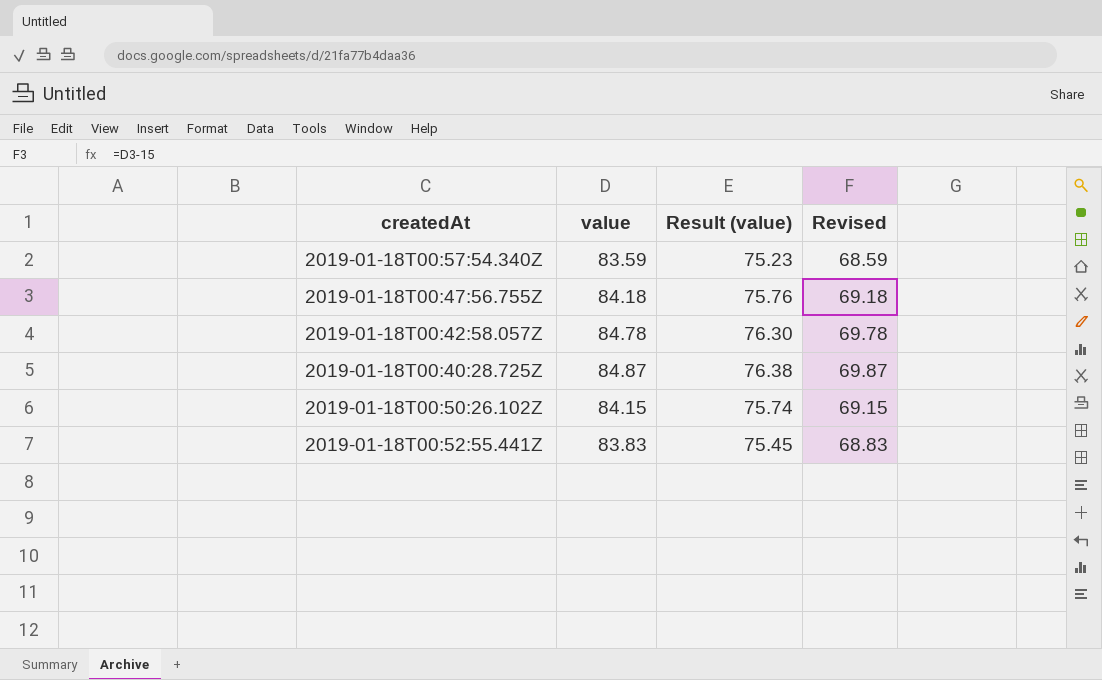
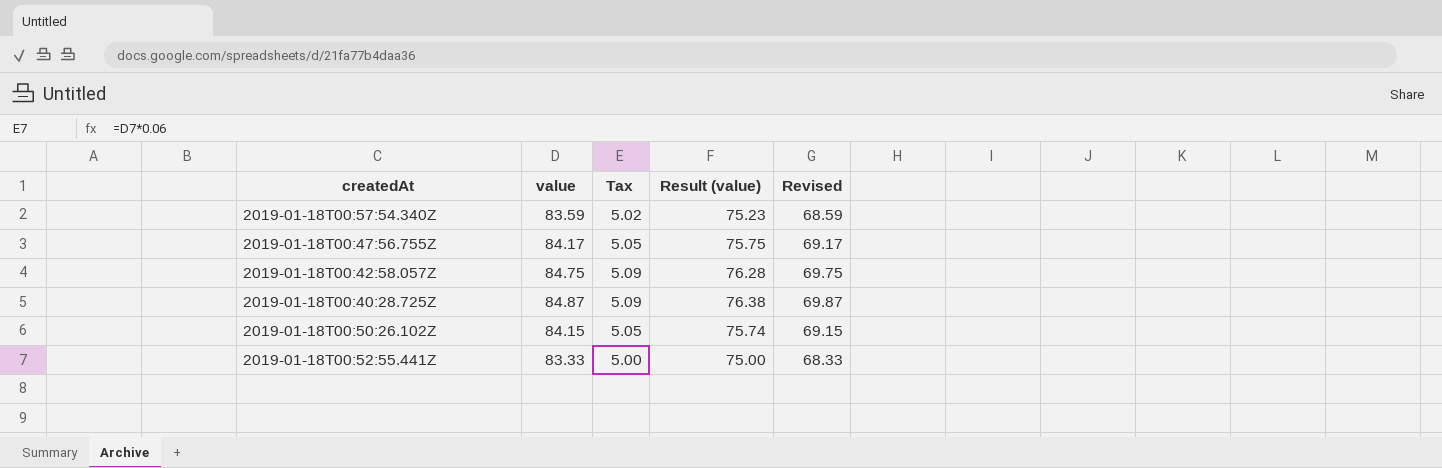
column Tax | formula: none -> [value] * 0.06
2019-01-18T00:47:56.755Z | value: 84.18 -> 84.17
2019-01-18T00:47:56.755Z | Result (value): 75.76 -> 75.75
2019-01-18T00:47:56.755Z | Revised: 69.18 -> 69.17
2019-01-18T00:42:58.057Z | value: 84.78 -> 84.75
2019-01-18T00:42:58.057Z | Result (value): 76.30 -> 76.28
2019-01-18T00:42:58.057Z | Revised: 69.78 -> 69.75
2019-01-18T00:52:55.441Z | value: 83.83 -> 83.33
2019-01-18T00:52:55.441Z | Result (value): 75.45 -> 75.00
2019-01-18T00:52:55.441Z | Revised: 68.83 -> 68.33

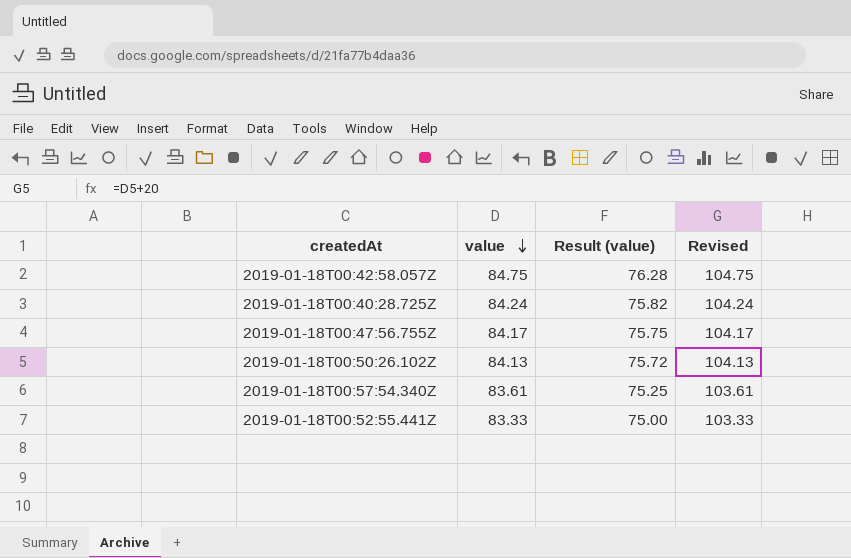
row order: none -> value descending
column Tax | formula: [value] * 0.06 -> none
column Revised | formula: [value] - 15 -> [value] + 20
2019-01-18T00:40:28.725Z | value: 84.87 -> 84.24
2019-01-18T00:40:28.725Z | Result (value): 76.38 -> 75.82
2019-01-18T00:50:26.102Z | value: 84.15 -> 84.13
2019-01-18T00:50:26.102Z | Result (value): 75.74 -> 75.72
2019-01-18T00:57:54.340Z | value: 83.59 -> 83.61
2019-01-18T00:57:54.340Z | Result (value): 75.23 -> 75.25

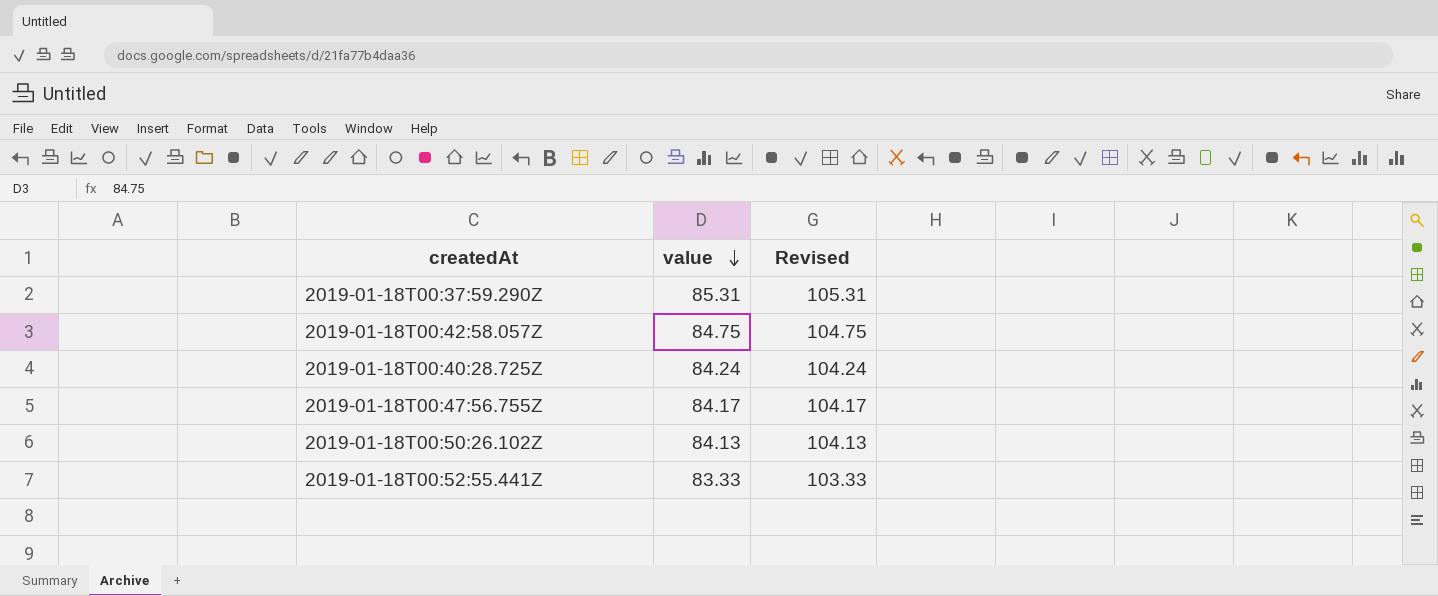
column Result (value) | formula: [value] * 0.9 -> none
row 2019-01-18T00:57:54.340Z: 83.61 | 75.25 | 103.61 -> none
row 2019-01-18T00:37:59.290Z: none -> 85.31 | 105.31

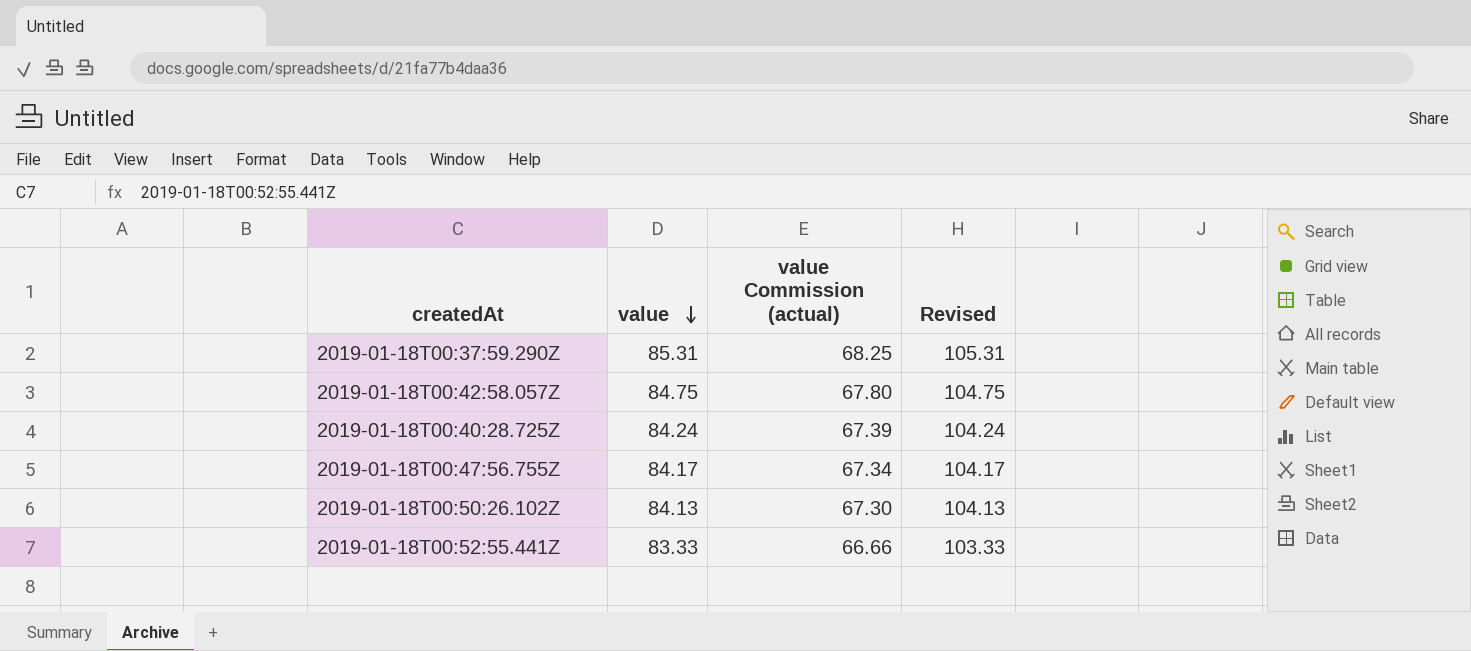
column value Commission (actual) | formula: none -> [value] * 0.8

